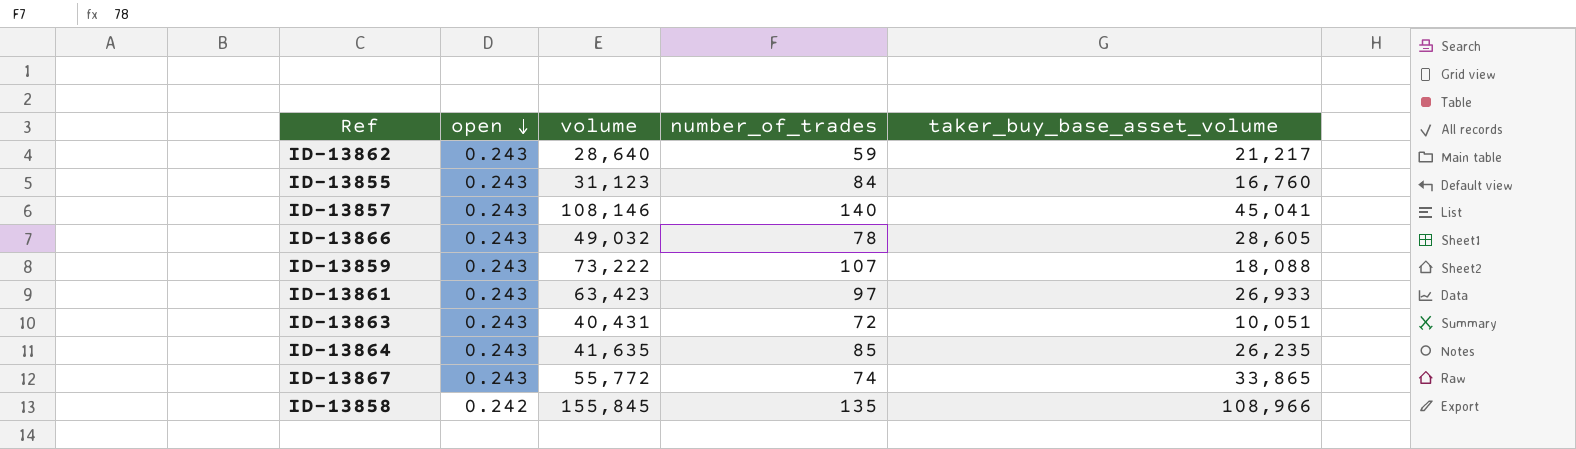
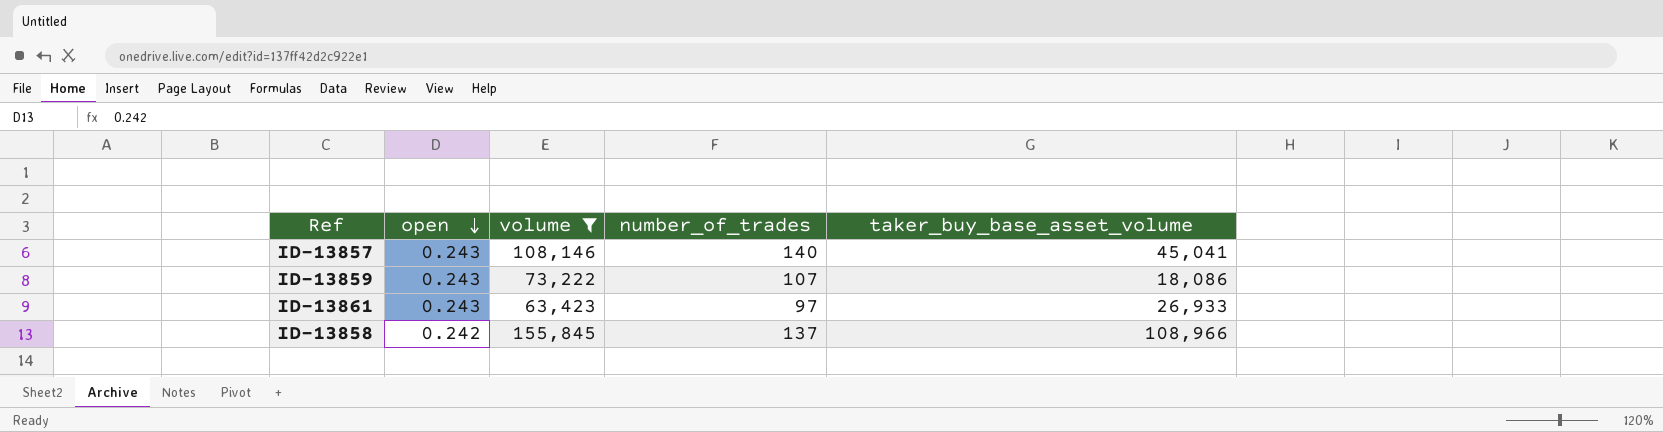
filter: none -> volume >= 63,423
ID-13859 | taker_buy_base_asset_volume: 18,088 -> 18,086
ID-13858 | number_of_trades: 135 -> 137

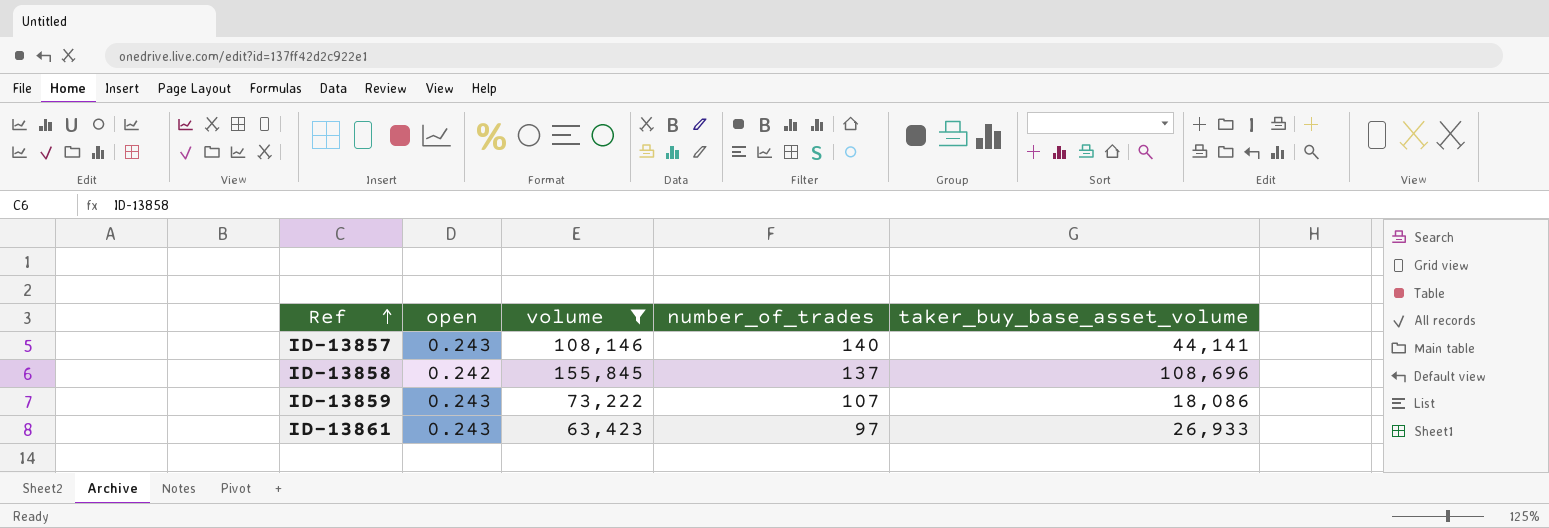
row order: open descending -> Ref ascending
ID-13857 | taker_buy_base_asset_volume: 45,041 -> 44,141
ID-13858 | taker_buy_base_asset_volume: 108,966 -> 108,696

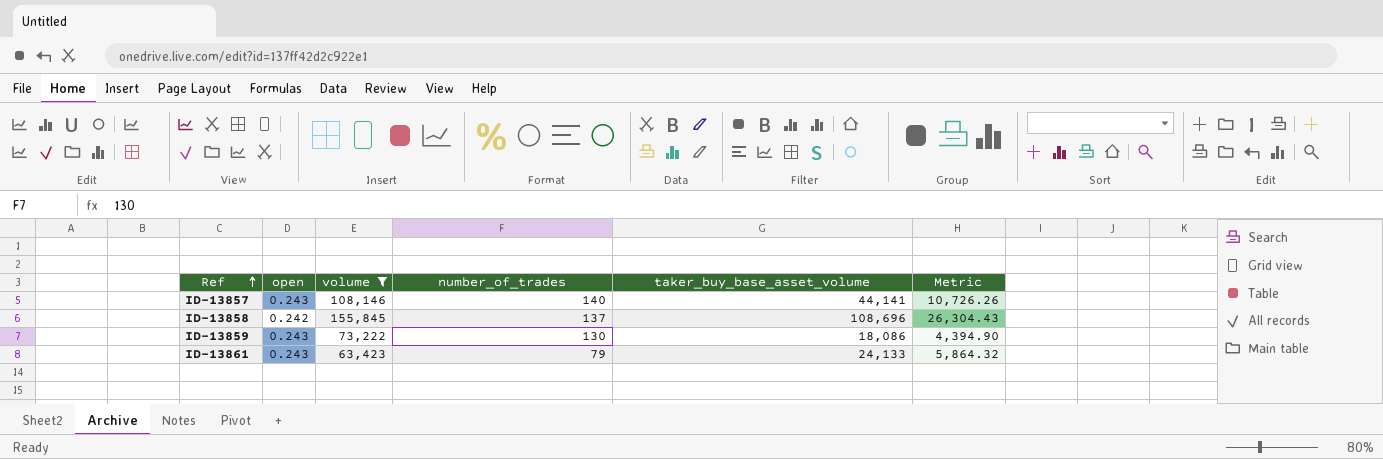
column Metric | formula: none -> [open] * [taker_buy_base_asset_volume]
ID-13859 | number_of_trades: 107 -> 130
ID-13861 | number_of_trades: 97 -> 79
ID-13861 | taker_buy_base_asset_volume: 26,933 -> 24,133

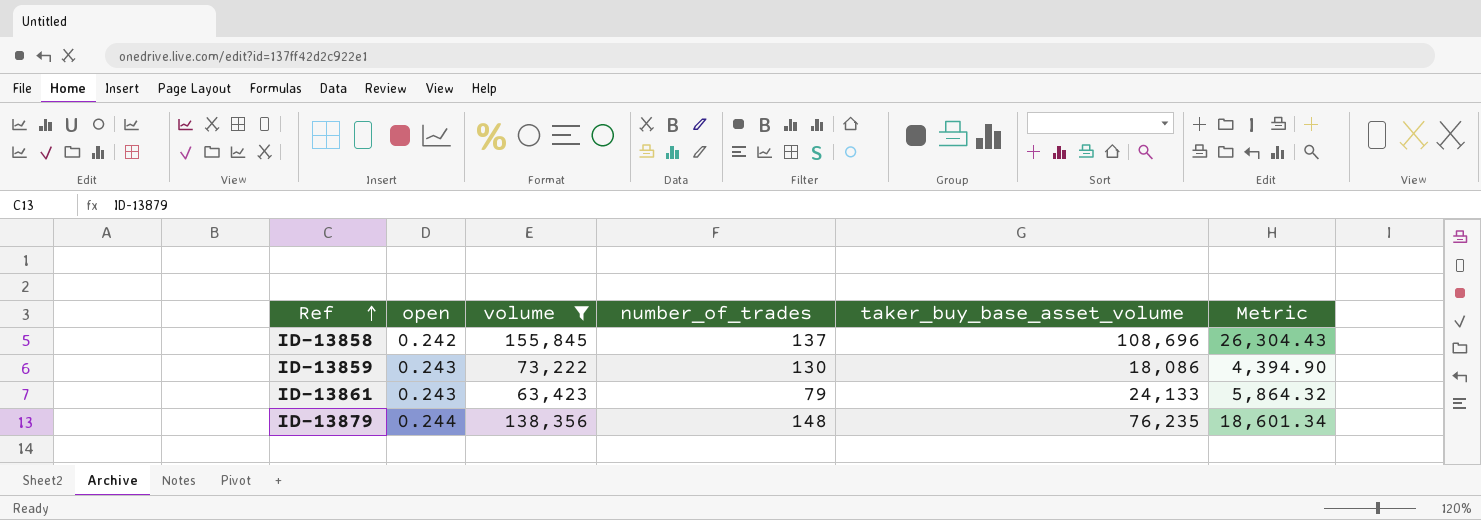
row ID-13857: 0.243 | 108,146 | 140 | 44,141 | 10,726.26 -> none
row ID-13879: none -> 0.244 | 138,356 | 148 | 76,235 | 18,601.34

